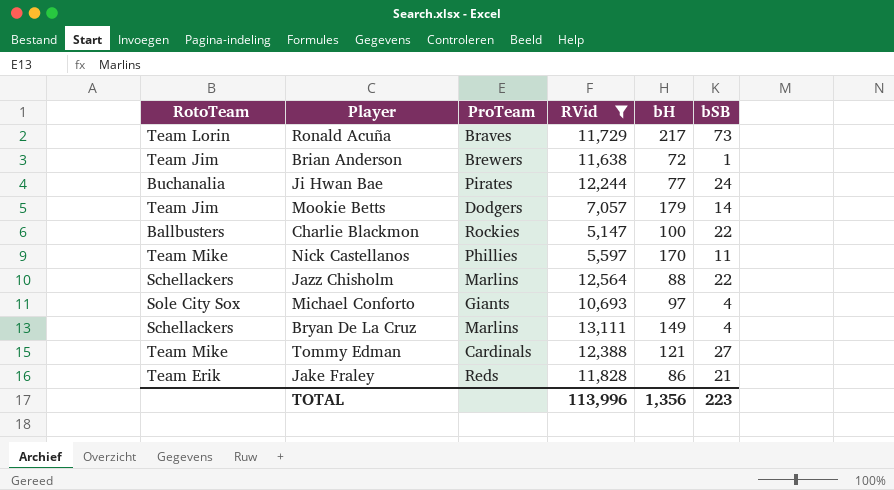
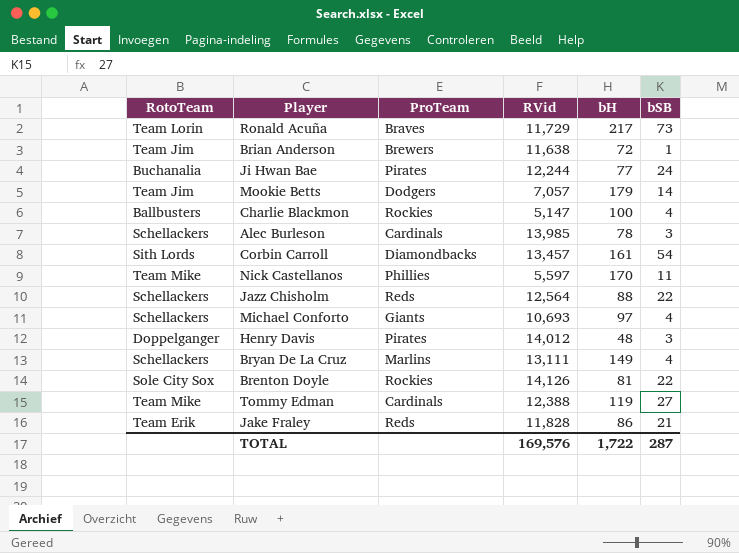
filter: RVid <= 13,111 -> none
Charlie Blackmon | bSB: 22 -> 4
Jazz Chisholm | ProTeam: Marlins -> Reds
Michael Conforto | RotoTeam: Sole City Sox -> Schellackers
Tommy Edman | bH: 121 -> 119
TOTAL | RVid: 113,996 -> 169,576
TOTAL | bH: 1,356 -> 1,722
TOTAL | bSB: 223 -> 287

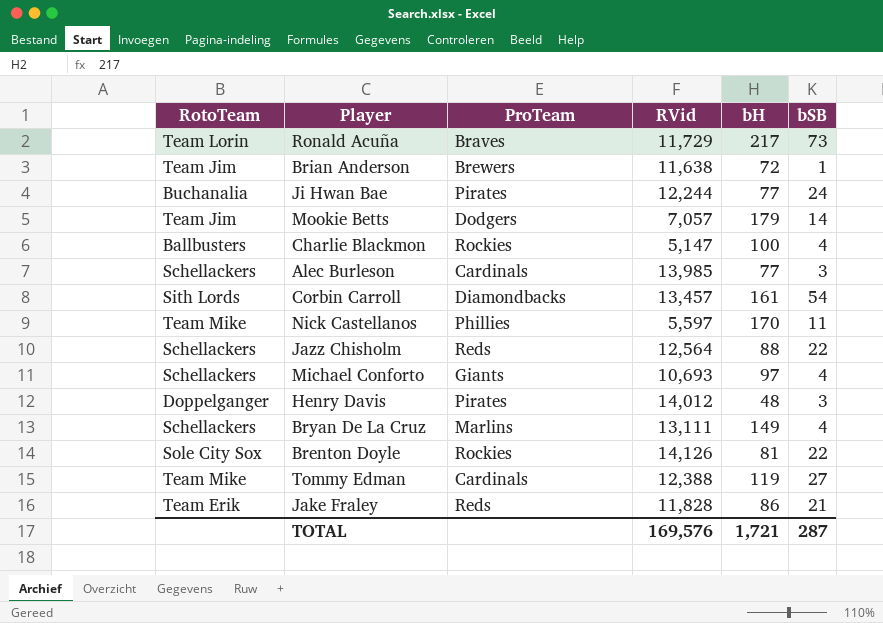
Alec Burleson | bH: 78 -> 77
TOTAL | bH: 1,722 -> 1,721

